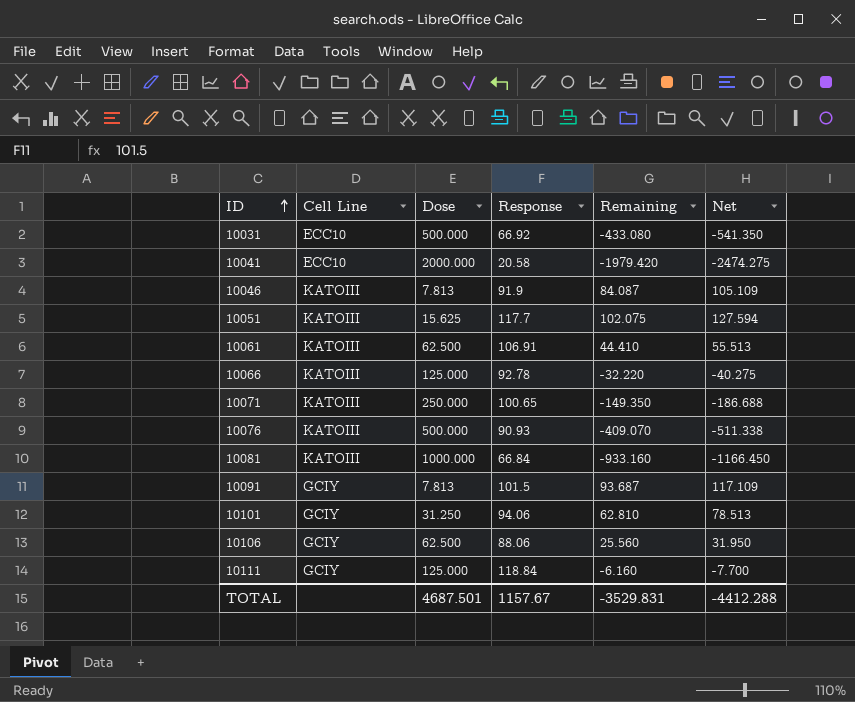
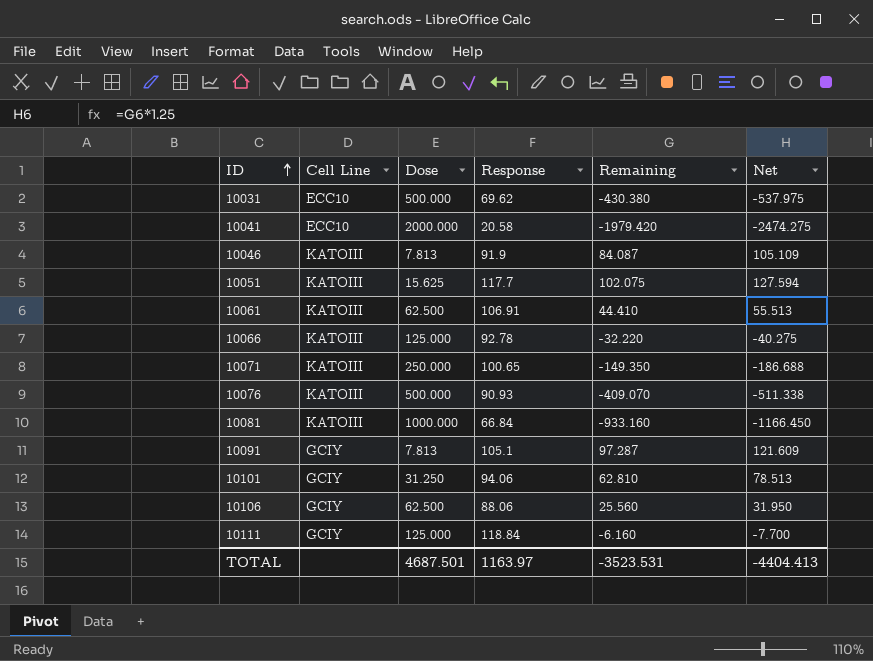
10031 | Response: 66.92 -> 69.62
10031 | Remaining: -433.080 -> -430.380
10031 | Net: -541.350 -> -537.975
10091 | Response: 101.5 -> 105.1
10091 | Remaining: 93.687 -> 97.287
10091 | Net: 117.109 -> 121.609
TOTAL | Response: 1157.67 -> 1163.97
TOTAL | Remaining: -3529.831 -> -3523.531
TOTAL | Net: -4412.288 -> -4404.413

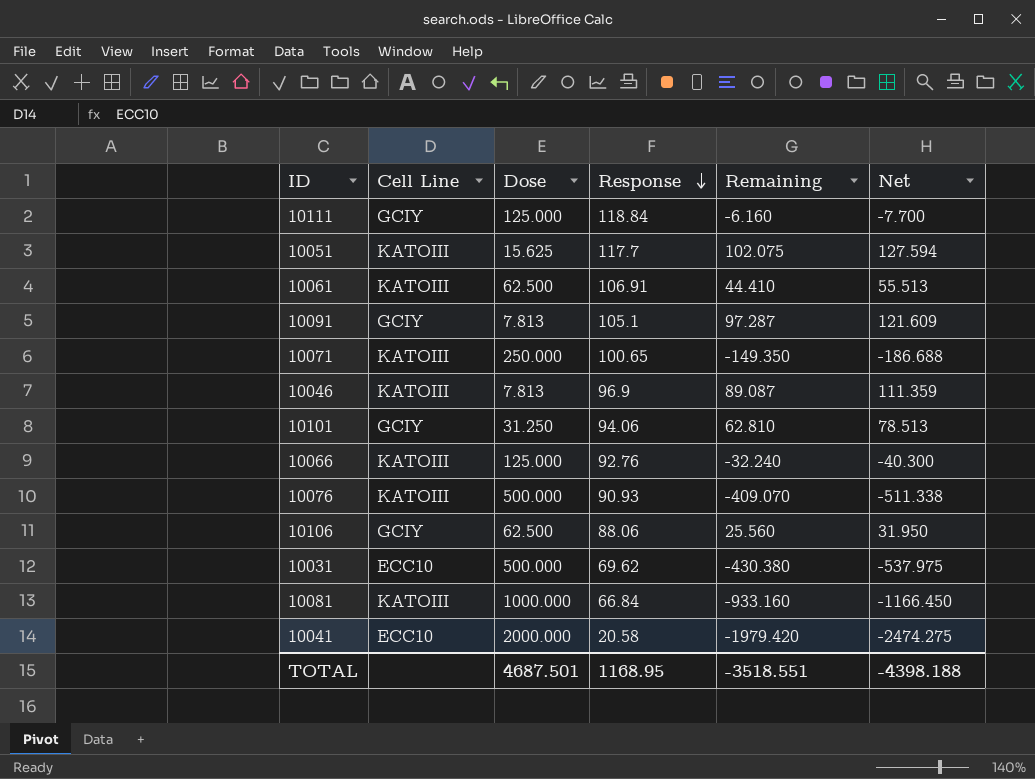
row order: ID ascending -> Response descending
10046 | Response: 91.9 -> 96.9
10046 | Remaining: 84.087 -> 89.087
10046 | Net: 105.109 -> 111.359
10066 | Response: 92.78 -> 92.76
10066 | Remaining: -32.220 -> -32.240
10066 | Net: -40.275 -> -40.300
TOTAL | Response: 1163.97 -> 1168.95
TOTAL | Remaining: -3523.531 -> -3518.551
TOTAL | Net: -4404.413 -> -4398.188

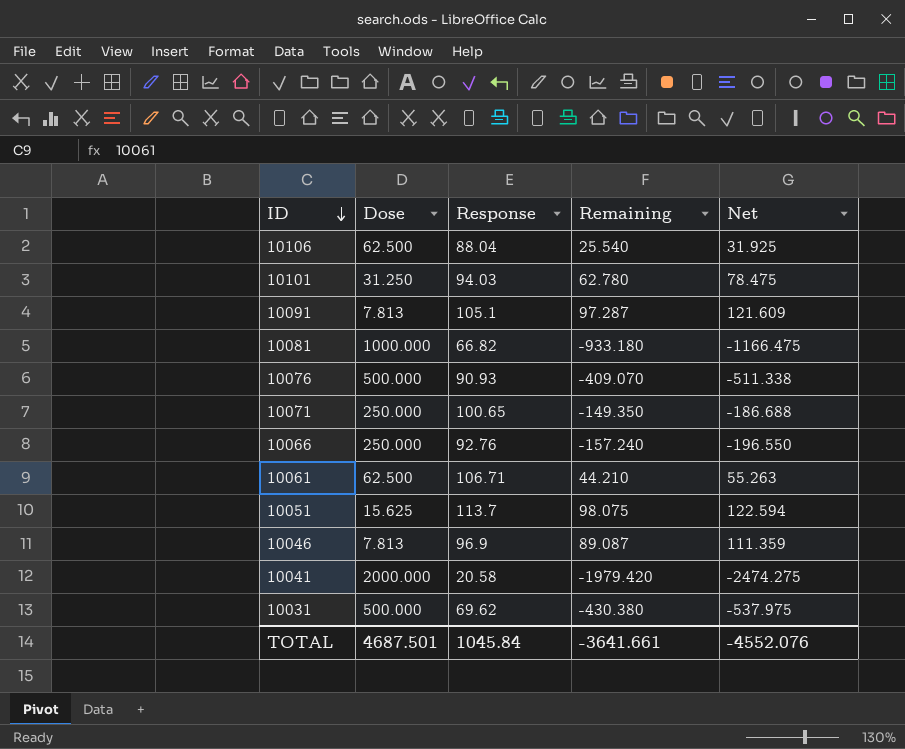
row order: Response descending -> ID descending
column Cell Line | position: 2 -> none
row 10111: GCIY | 125.000 | 118.84 | -6.160 | -7.700 -> none
10106 | Response: 88.06 -> 88.04
10106 | Remaining: 25.560 -> 25.540
10106 | Net: 31.950 -> 31.925
10101 | Response: 94.06 -> 94.03
10101 | Remaining: 62.810 -> 62.780
10101 | Net: 78.513 -> 78.475
10081 | Response: 66.84 -> 66.82
10081 | Remaining: -933.160 -> -933.180
10081 | Net: -1166.450 -> -1166.475
10066 | Dose: 125.000 -> 250.000
10066 | Remaining: -32.240 -> -157.240
10066 | Net: -40.300 -> -196.550
10061 | Response: 106.91 -> 106.71
10061 | Remaining: 44.410 -> 44.210
10061 | Net: 55.513 -> 55.263
10051 | Response: 117.7 -> 113.7
10051 | Remaining: 102.075 -> 98.075
10051 | Net: 127.594 -> 122.594
TOTAL | Response: 1168.95 -> 1045.84
TOTAL | Remaining: -3518.551 -> -3641.661
TOTAL | Net: -4398.188 -> -4552.076

